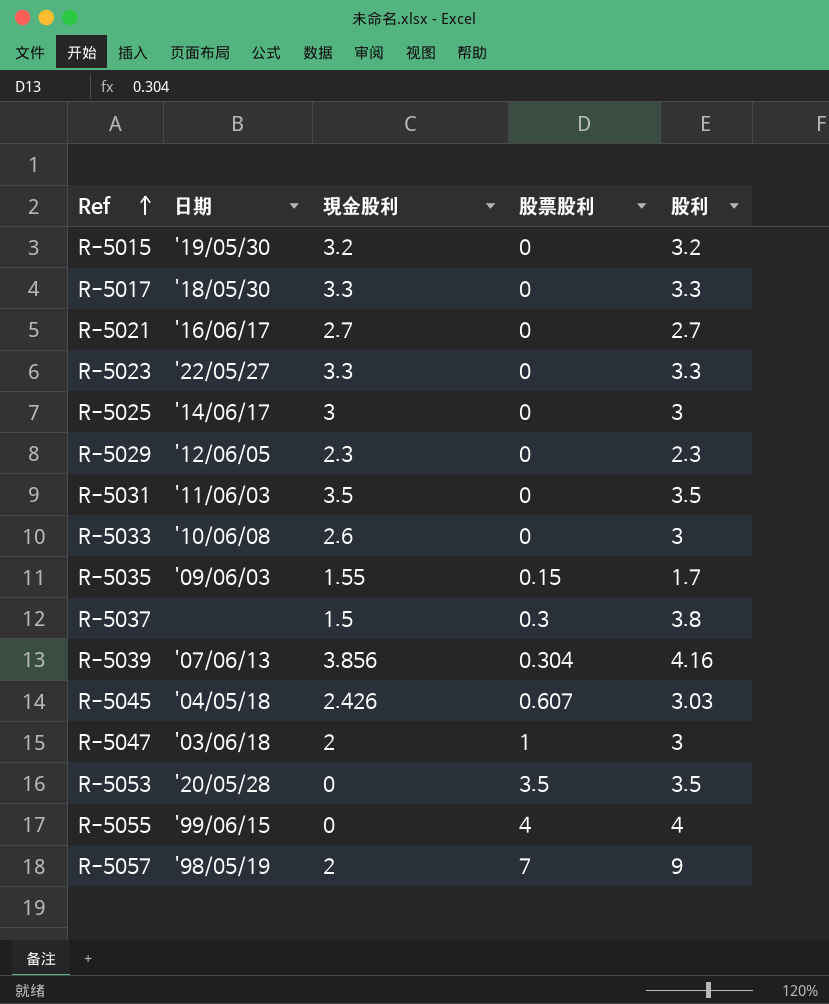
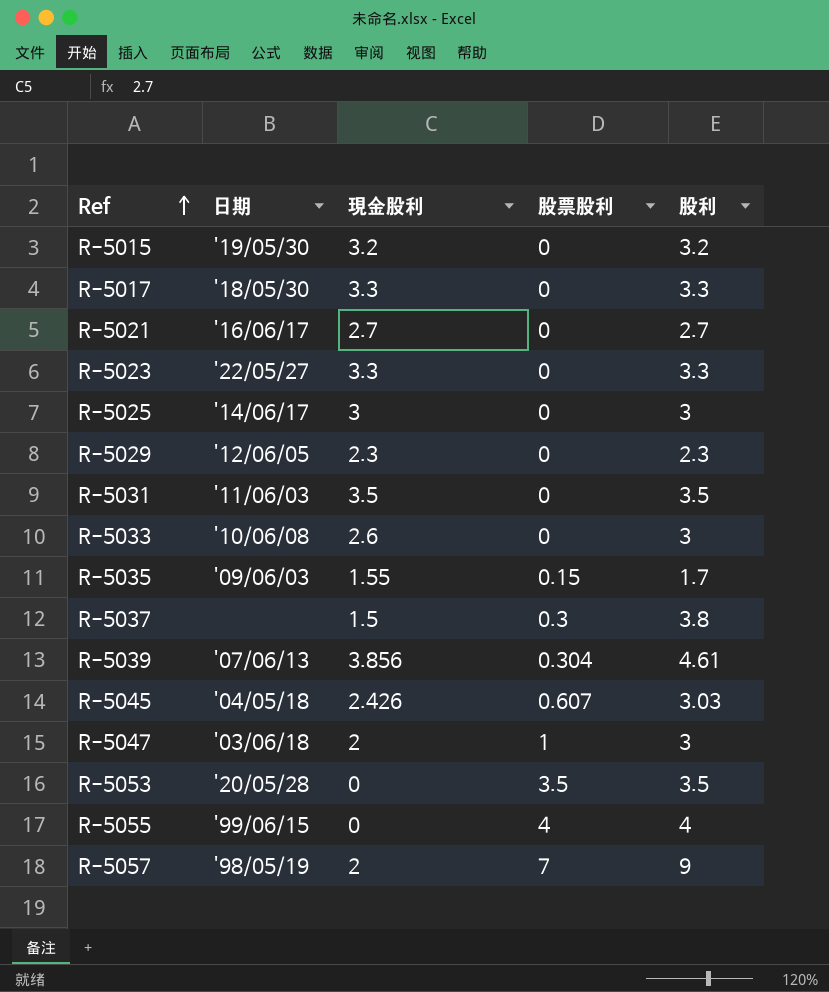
R-5039 | 股利: 4.16 -> 4.61

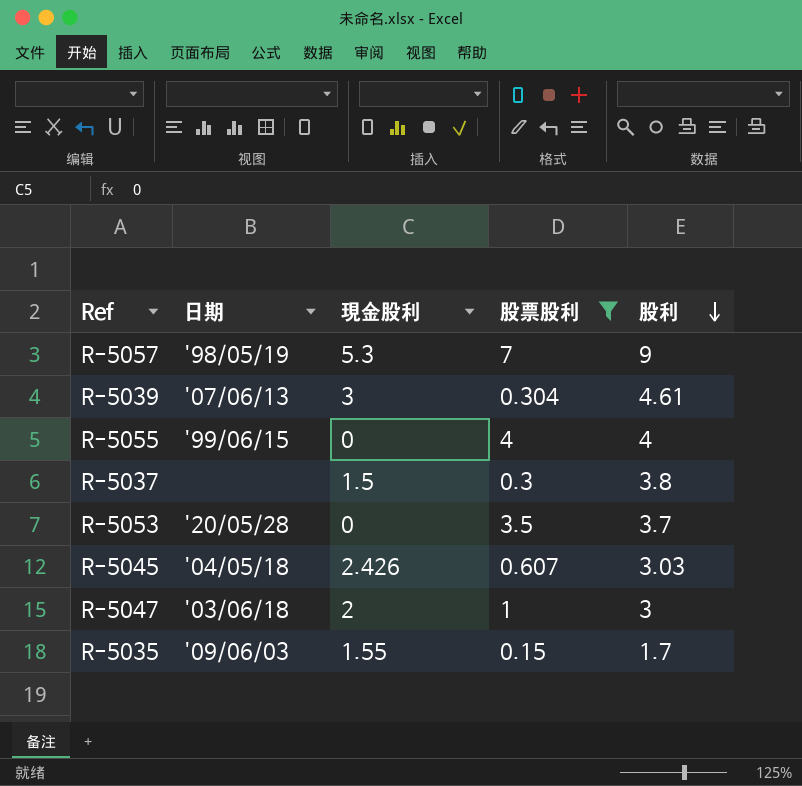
filter: none -> 股票股利 != 0
row order: Ref ascending -> 股利 descending
R-5057 | 現金股利: 2 -> 5.3
R-5039 | 現金股利: 3.856 -> 3
R-5053 | 股利: 3.5 -> 3.7

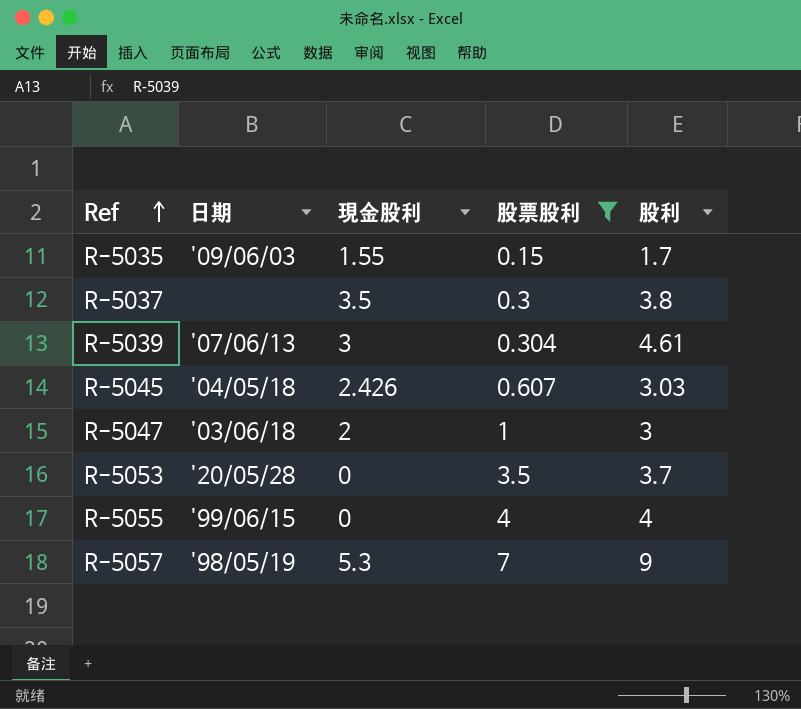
row order: 股利 descending -> Ref ascending
R-5037 | 現金股利: 1.5 -> 3.5

